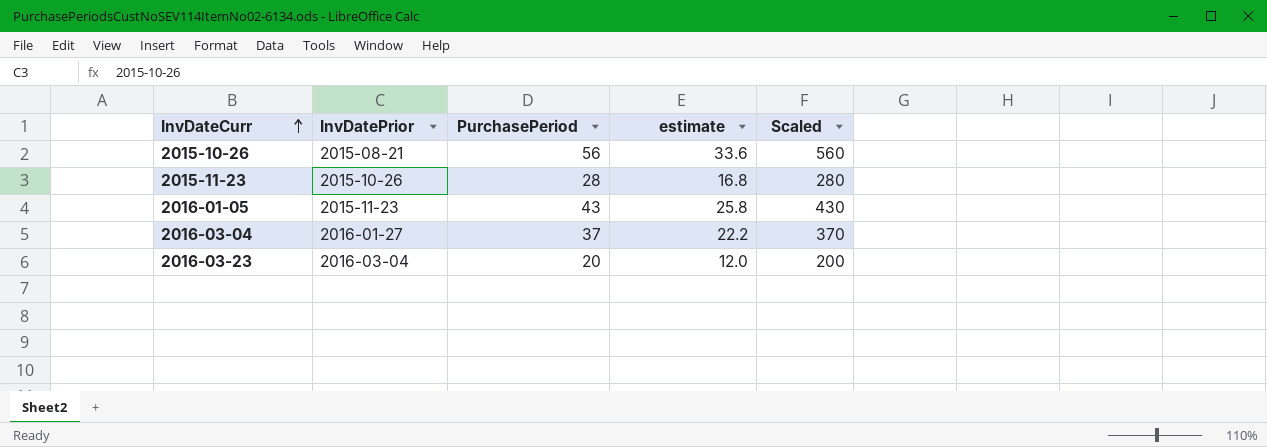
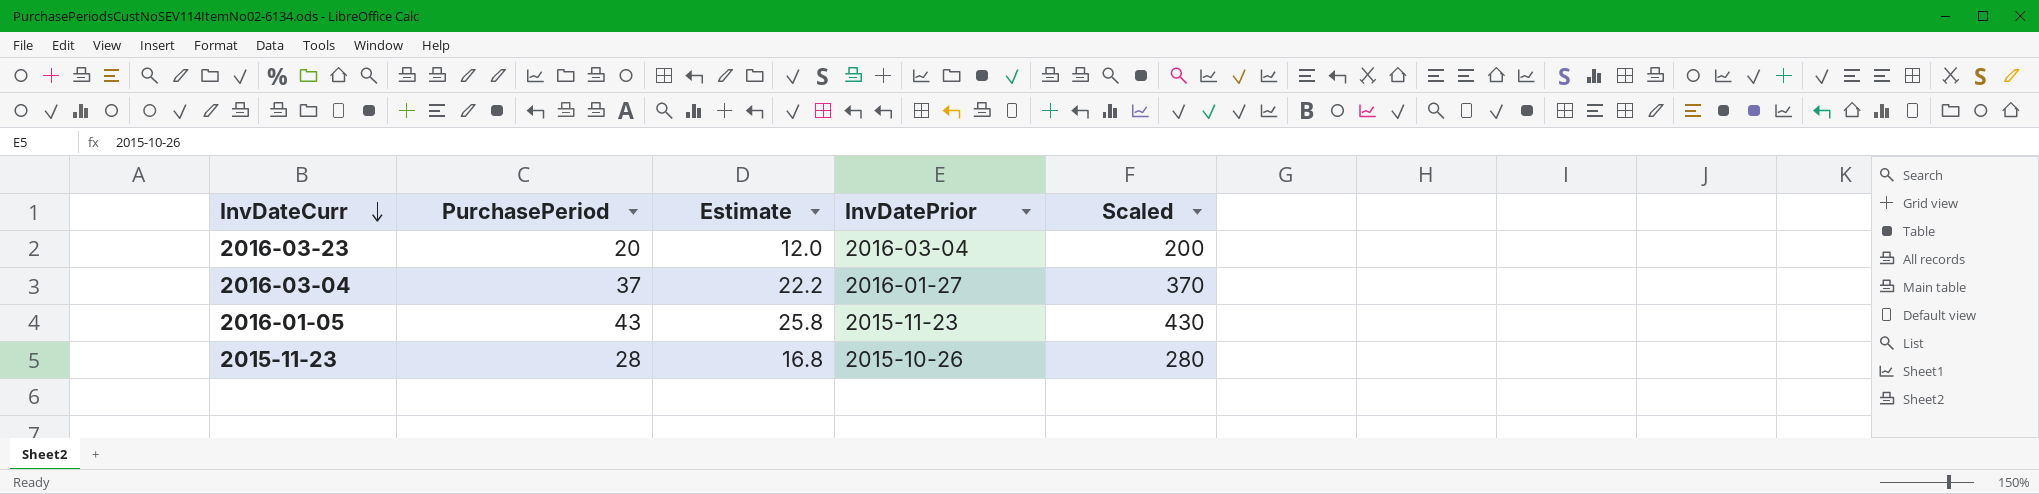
row order: InvDateCurr ascending -> InvDateCurr descending
column name: estimate -> Estimate
column InvDatePrior | position: 2 -> 4
row 2015-10-26: 2015-08-21 | 56 | 33.6 | 560 -> none

